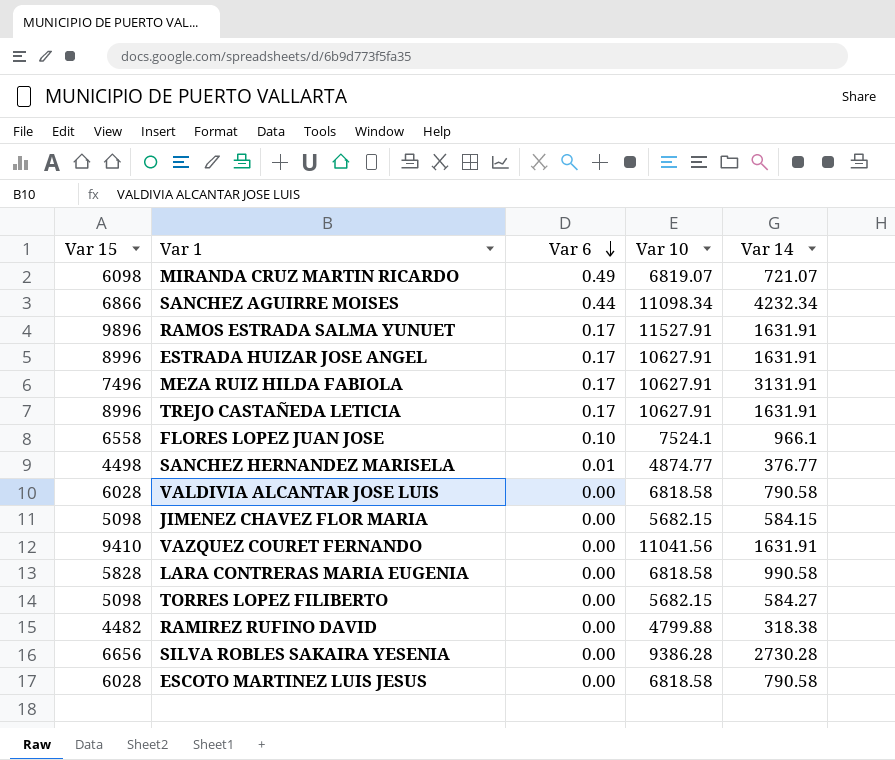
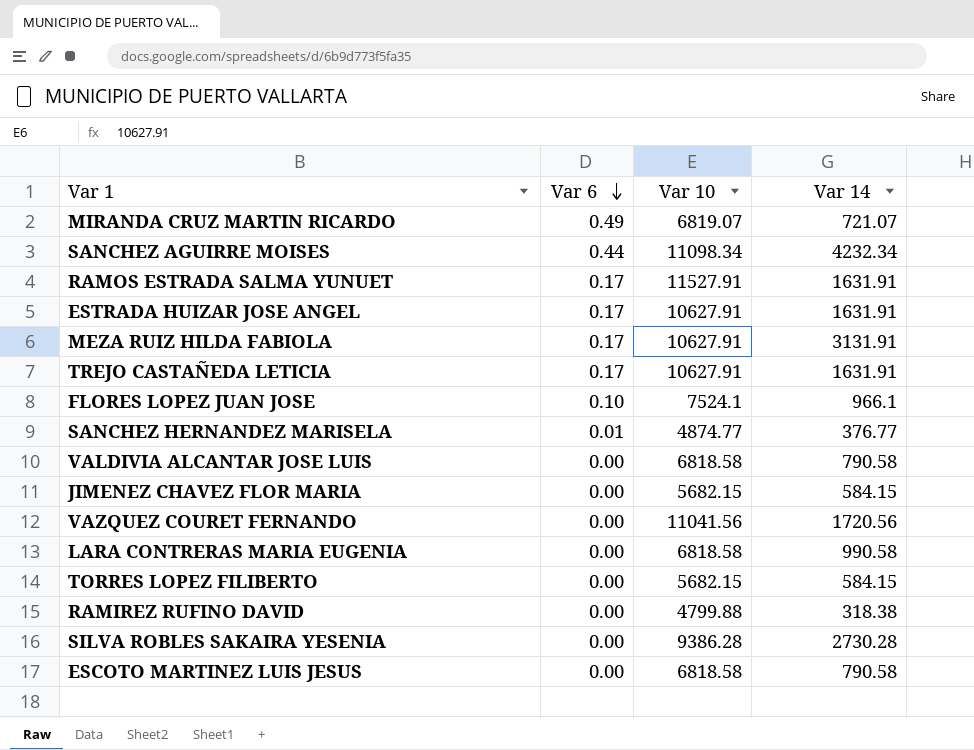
column Var 15 | formula: [Var 10] - [Var 14] -> none
VAZQUEZ COURET FERNANDO | Var 14: 1631.91 -> 1720.56
TORRES LOPEZ FILIBERTO | Var 14: 584.27 -> 584.15

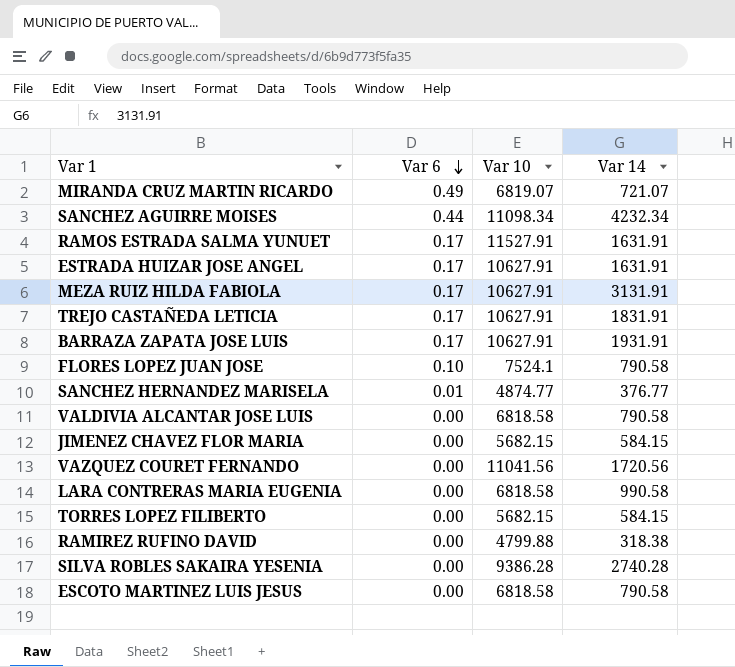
TREJO CASTAÑEDA LETICIA | Var 14: 1631.91 -> 1831.91
row BARRAZA ZAPATA JOSE LUIS: none -> 0.17 | 10627.91 | 1931.91
FLORES LOPEZ JUAN JOSE | Var 14: 966.1 -> 790.58
SILVA ROBLES SAKAIRA YESENIA | Var 14: 2730.28 -> 2740.28

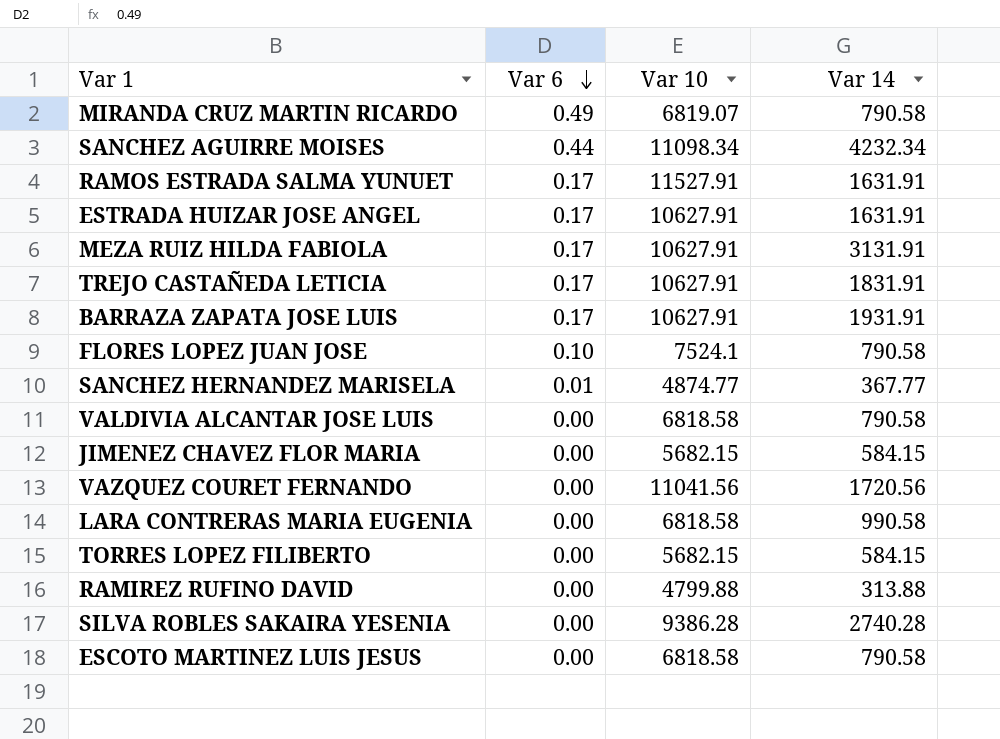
MIRANDA CRUZ MARTIN RICARDO | Var 14: 721.07 -> 790.58
SANCHEZ HERNANDEZ MARISELA | Var 14: 376.77 -> 367.77
RAMIREZ RUFINO DAVID | Var 14: 318.38 -> 313.88

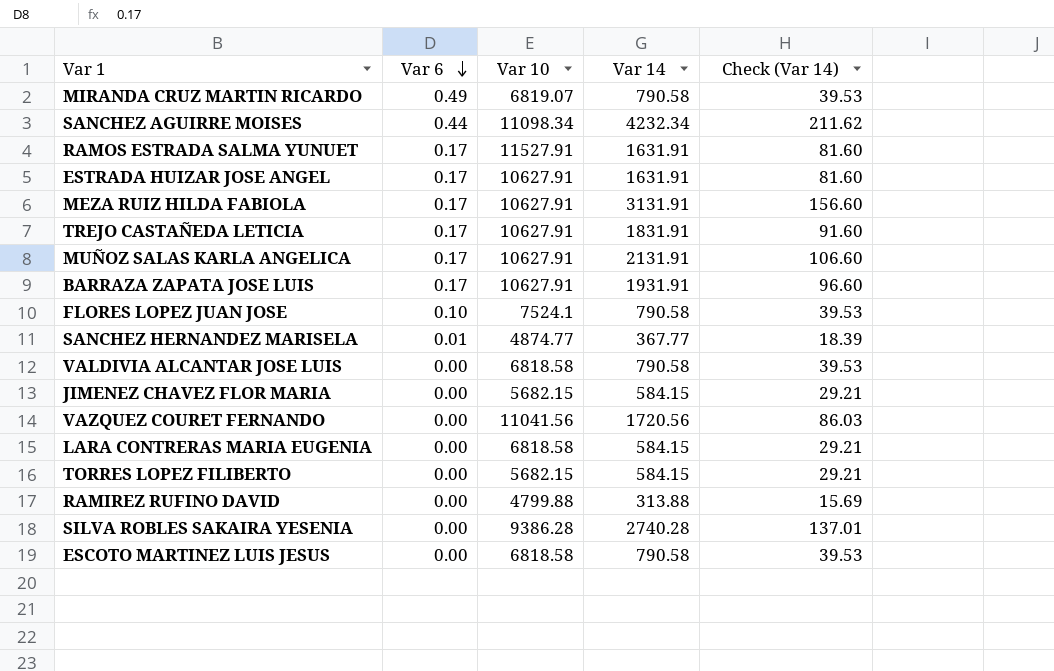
column Check (Var 14) | formula: none -> [Var 14] * 0.05
row MUÑOZ SALAS KARLA ANGELICA: none -> 0.17 | 10627.91 | 2131.91 | 106.60
LARA CONTRERAS MARIA EUGENIA | Var 14: 990.58 -> 584.15

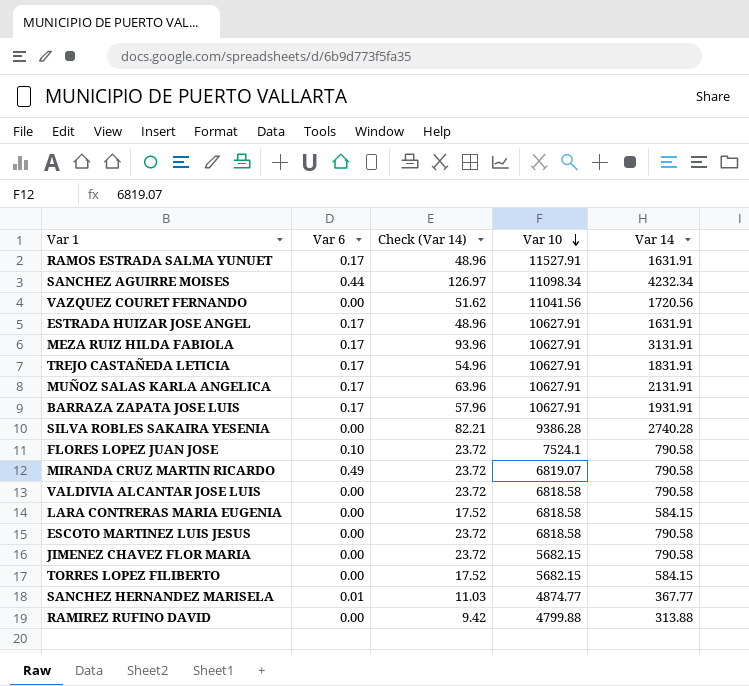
row order: Var 6 descending -> Var 10 descending
column Check (Var 14) | formula: [Var 14] * 0.05 -> [Var 14] * 0.03
column Check (Var 14) | position: 5 -> 3
JIMENEZ CHAVEZ FLOR MARIA | Var 14: 584.15 -> 790.58

